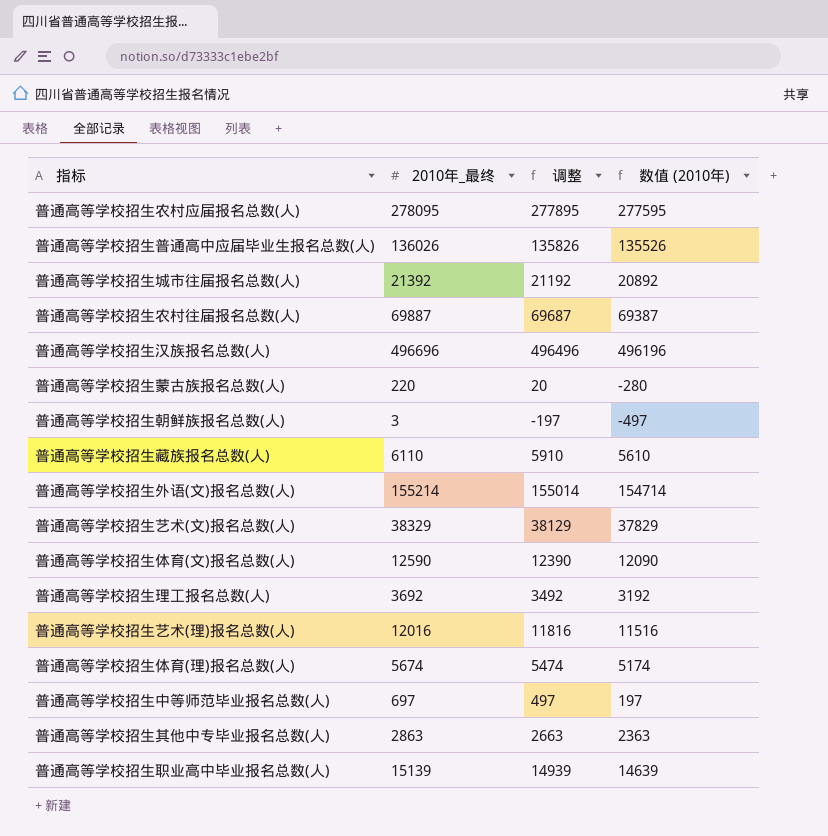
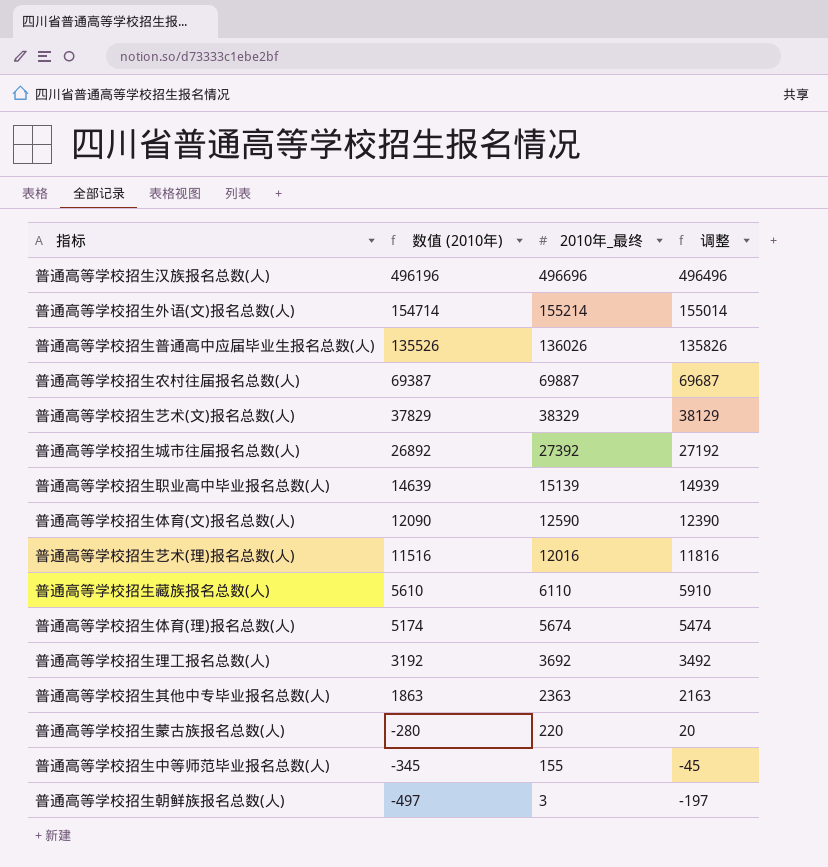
row order: none -> 数值 (2010年) descending
column 数值 (2010年) | position: 4 -> 2
row 普通高等学校招生农村应届报名总数(人): 278095 | 277895 | 277595 -> none
普通高等学校招生城市往届报名总数(人) | 数值 (2010年): 20892 -> 26892
普通高等学校招生城市往届报名总数(人) | 2010年_最终: 21392 -> 27392
普通高等学校招生城市往届报名总数(人) | 调整: 21192 -> 27192
普通高等学校招生其他中专毕业报名总数(人) | 数值 (2010年): 2363 -> 1863
普通高等学校招生其他中专毕业报名总数(人) | 2010年_最终: 2863 -> 2363
普通高等学校招生其他中专毕业报名总数(人) | 调整: 2663 -> 2163
普通高等学校招生中等师范毕业报名总数(人) | 数值 (2010年): 197 -> -345
普通高等学校招生中等师范毕业报名总数(人) | 2010年_最终: 697 -> 155
普通高等学校招生中等师范毕业报名总数(人) | 调整: 497 -> -45

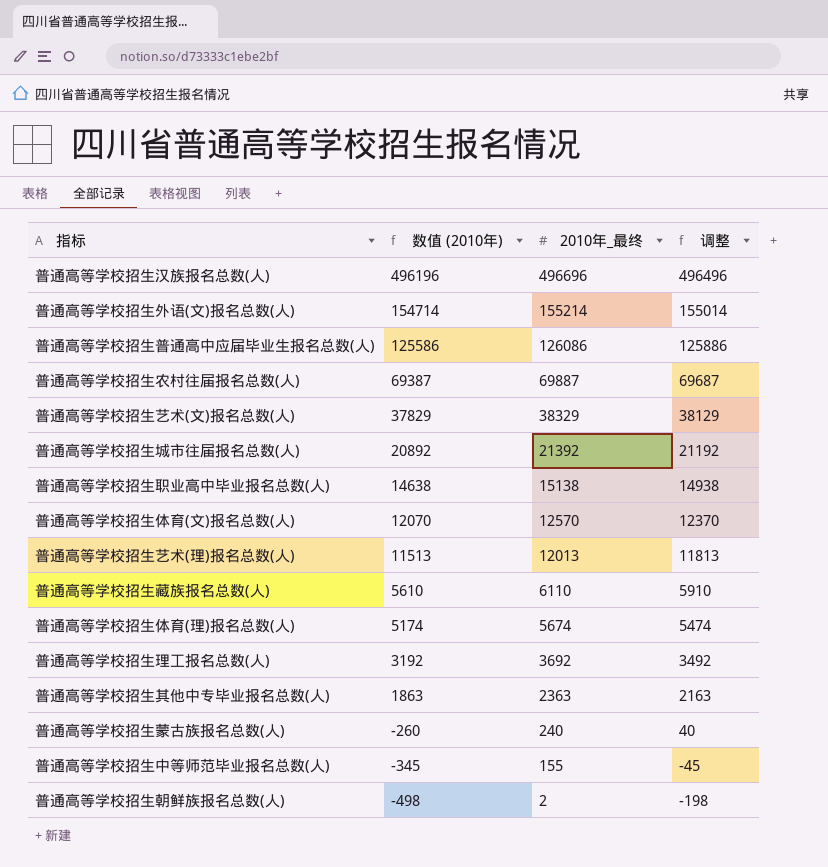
普通高等学校招生普通高中应届毕业生报名总数(人) | 数值 (2010年): 135526 -> 125586
普通高等学校招生普通高中应届毕业生报名总数(人) | 2010年_最终: 136026 -> 126086
普通高等学校招生普通高中应届毕业生报名总数(人) | 调整: 135826 -> 125886
普通高等学校招生城市往届报名总数(人) | 数值 (2010年): 26892 -> 20892
普通高等学校招生城市往届报名总数(人) | 2010年_最终: 27392 -> 21392
普通高等学校招生城市往届报名总数(人) | 调整: 27192 -> 21192
普通高等学校招生职业高中毕业报名总数(人) | 数值 (2010年): 14639 -> 14638
普通高等学校招生职业高中毕业报名总数(人) | 2010年_最终: 15139 -> 15138
普通高等学校招生职业高中毕业报名总数(人) | 调整: 14939 -> 14938
普通高等学校招生体育(文)报名总数(人) | 数值 (2010年): 12090 -> 12070
普通高等学校招生体育(文)报名总数(人) | 2010年_最终: 12590 -> 12570
普通高等学校招生体育(文)报名总数(人) | 调整: 12390 -> 12370
普通高等学校招生艺术(理)报名总数(人) | 数值 (2010年): 11516 -> 11513
普通高等学校招生艺术(理)报名总数(人) | 2010年_最终: 12016 -> 12013
普通高等学校招生艺术(理)报名总数(人) | 调整: 11816 -> 11813
普通高等学校招生蒙古族报名总数(人) | 数值 (2010年): -280 -> -260
普通高等学校招生蒙古族报名总数(人) | 2010年_最终: 220 -> 240
普通高等学校招生蒙古族报名总数(人) | 调整: 20 -> 40
普通高等学校招生朝鲜族报名总数(人) | 数值 (2010年): -497 -> -498
普通高等学校招生朝鲜族报名总数(人) | 2010年_最终: 3 -> 2
普通高等学校招生朝鲜族报名总数(人) | 调整: -197 -> -198

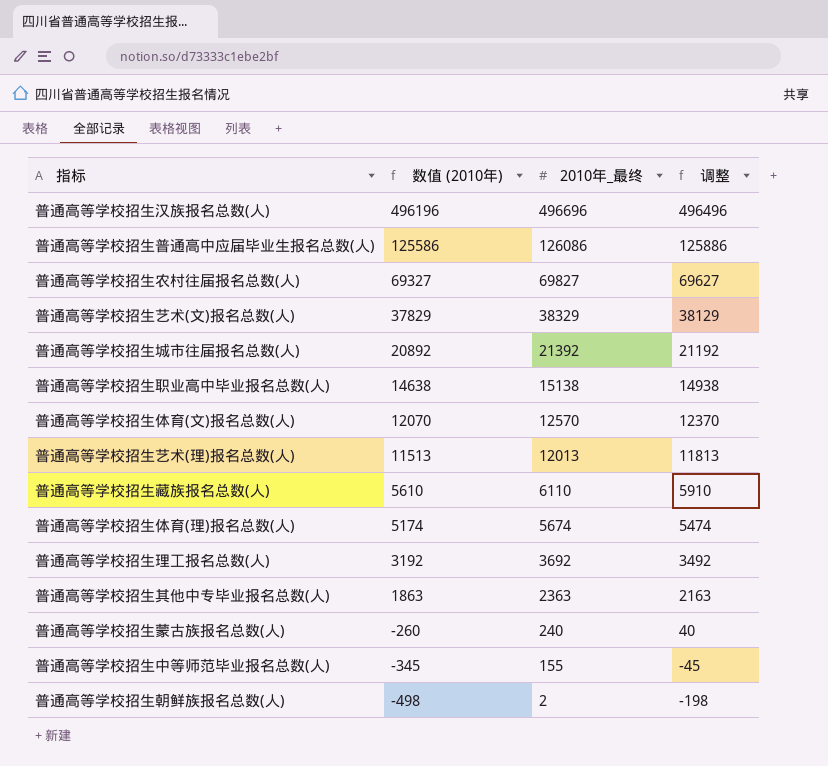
row 普通高等学校招生外语(文)报名总数(人): 154714 | 155214 | 155014 -> none
普通高等学校招生农村往届报名总数(人) | 数值 (2010年): 69387 -> 69327
普通高等学校招生农村往届报名总数(人) | 2010年_最终: 69887 -> 69827
普通高等学校招生农村往届报名总数(人) | 调整: 69687 -> 69627

